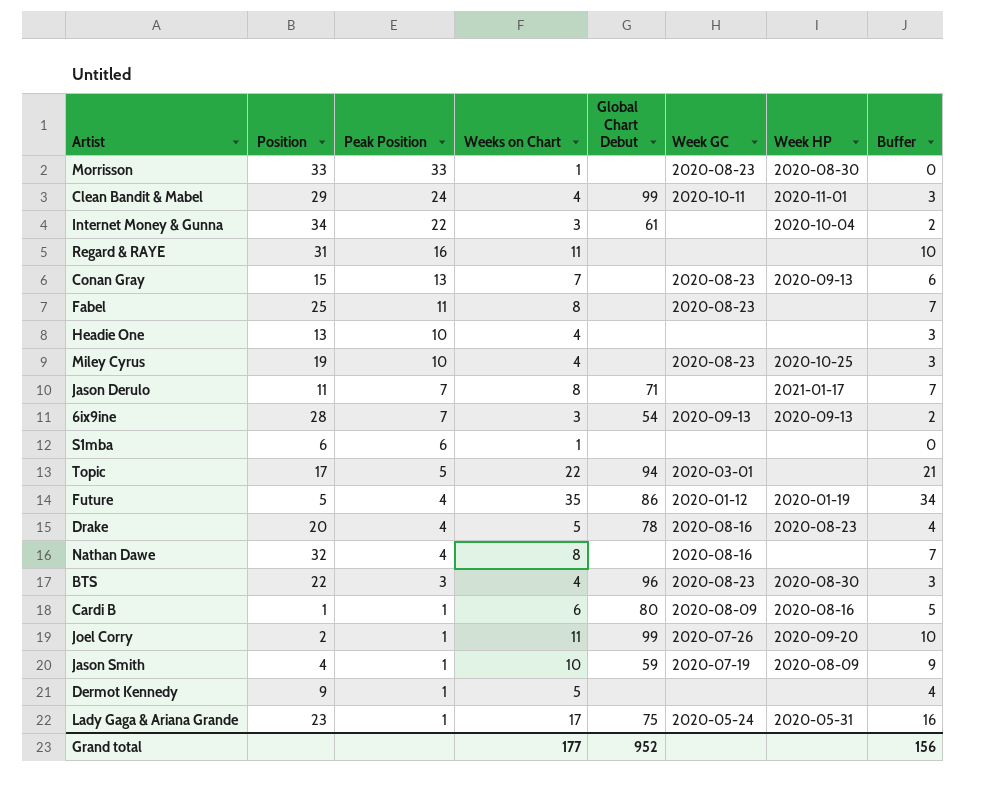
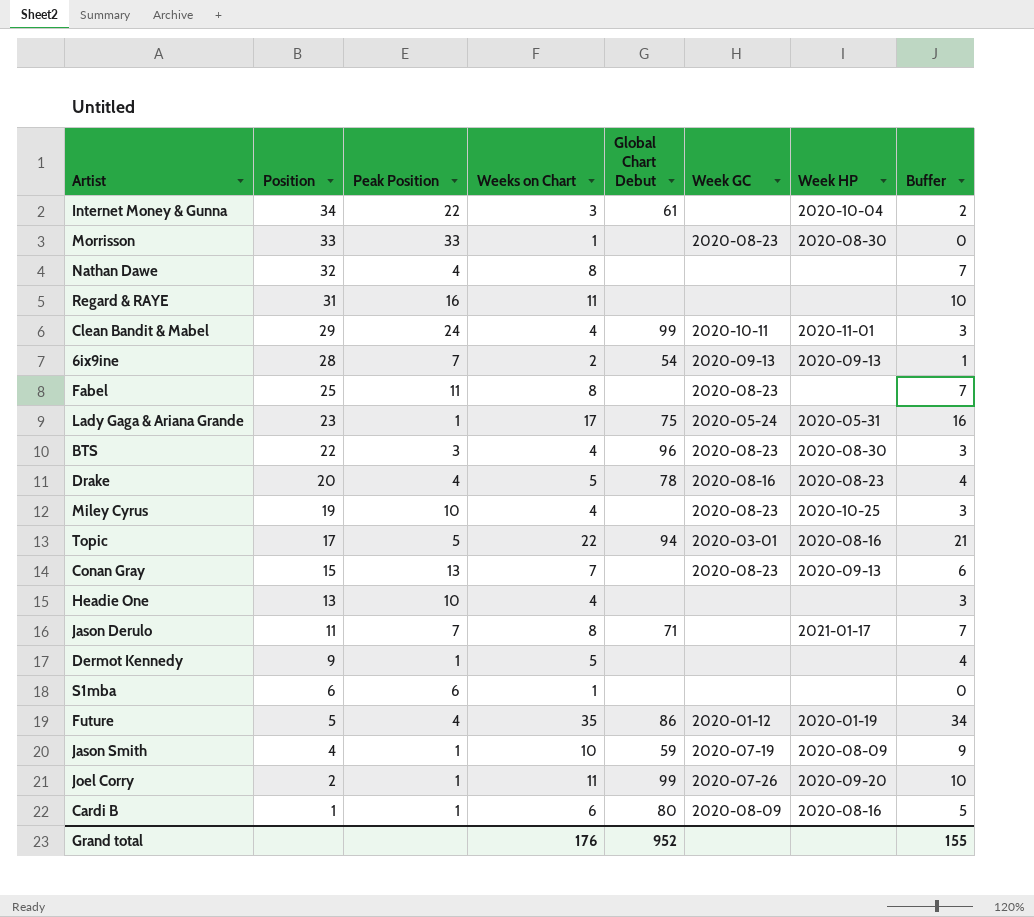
row order: Peak Position descending -> Position descending
Nathan Dawe | Week GC: 2020-08-16 -> none
6ix9ine | Weeks on Chart: 3 -> 2
6ix9ine | Buffer: 2 -> 1
Topic | Week HP: none -> 2020-08-16
Grand total | Weeks on Chart: 177 -> 176
Grand total | Buffer: 156 -> 155

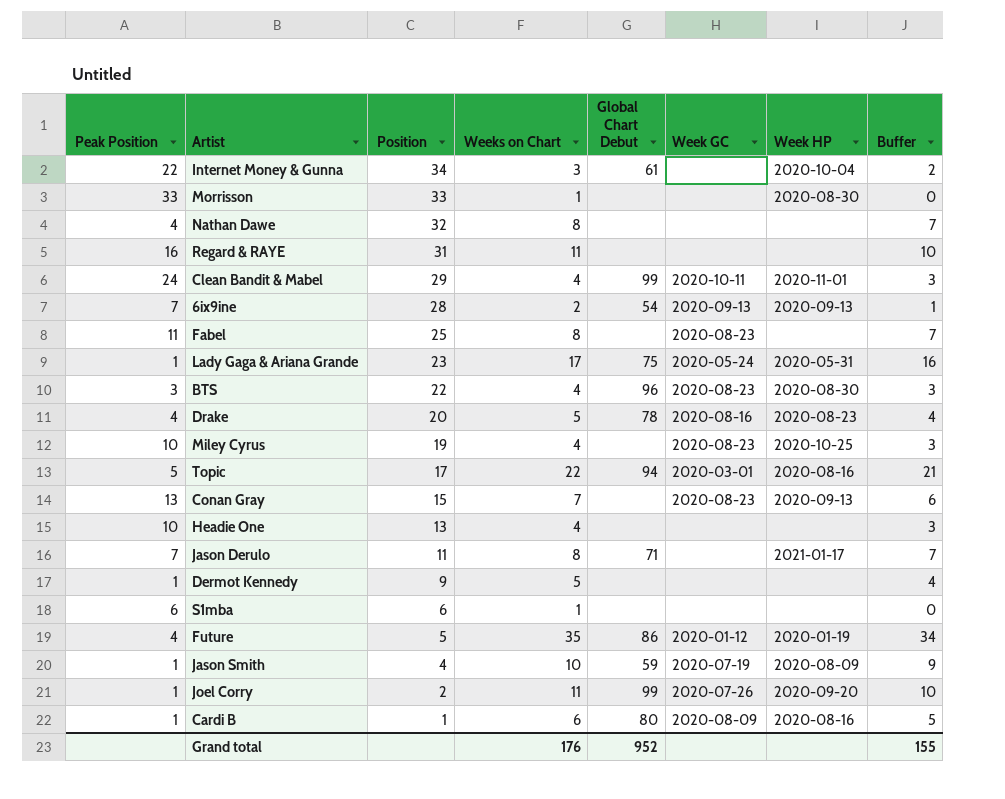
column Peak Position | position: 3 -> 1
Morrisson | Week GC: 2020-08-23 -> none

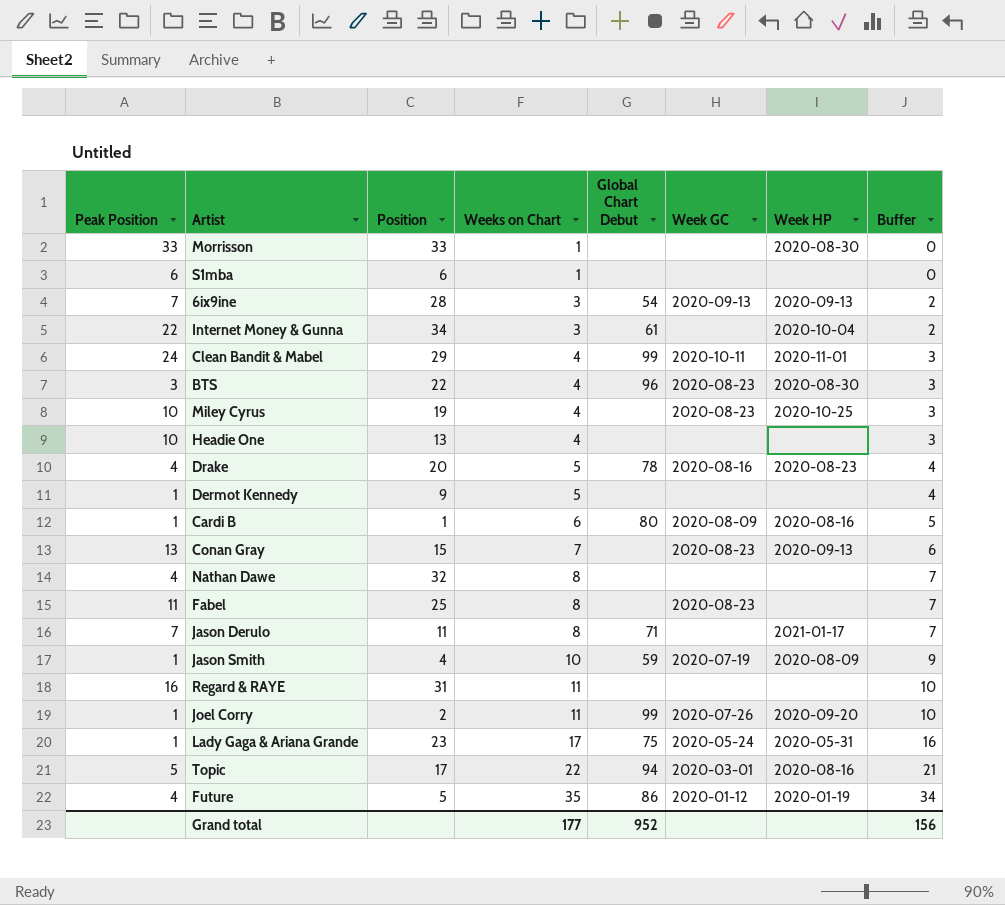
row order: Position descending -> Weeks on Chart ascending
6ix9ine | Weeks on Chart: 2 -> 3
6ix9ine | Buffer: 1 -> 2
Grand total | Weeks on Chart: 176 -> 177
Grand total | Buffer: 155 -> 156

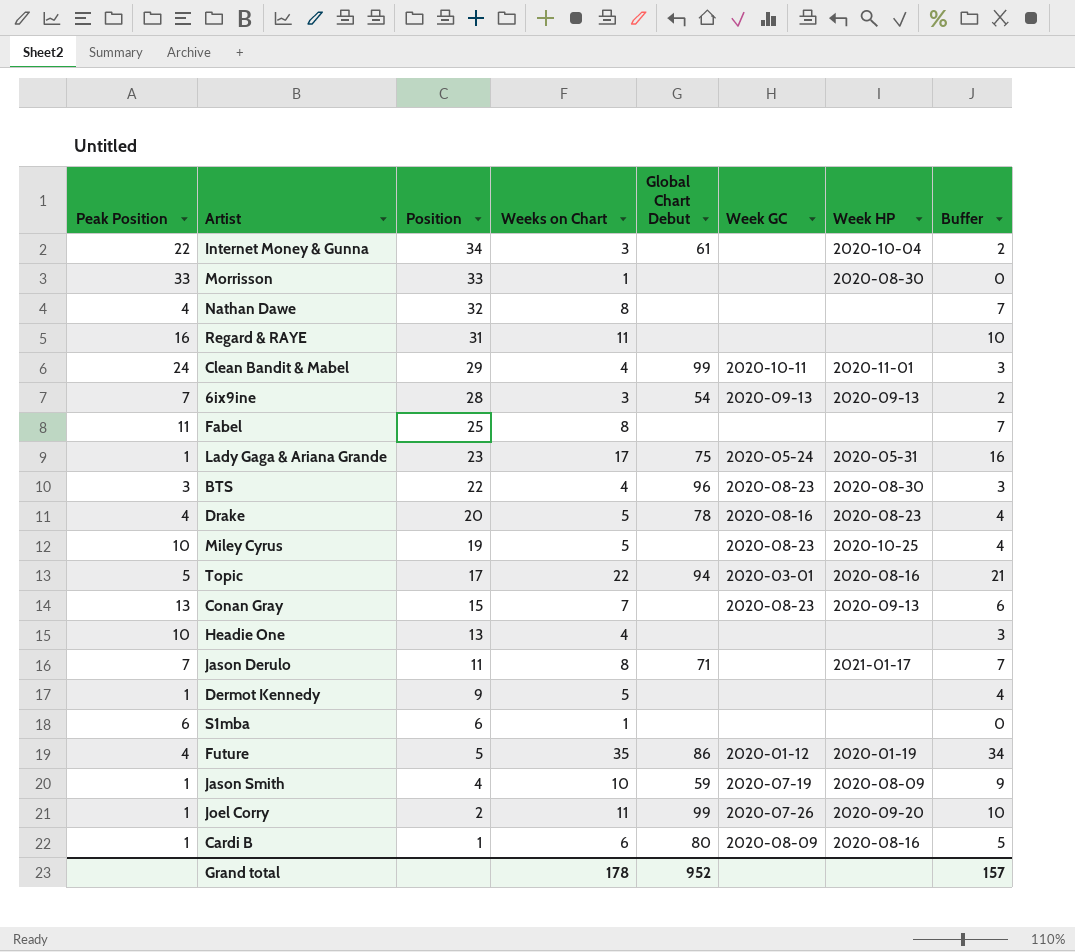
row order: Weeks on Chart ascending -> Position descending
Fabel | Week GC: 2020-08-23 -> none
Miley Cyrus | Weeks on Chart: 4 -> 5
Miley Cyrus | Buffer: 3 -> 4
Grand total | Weeks on Chart: 177 -> 178
Grand total | Buffer: 156 -> 157

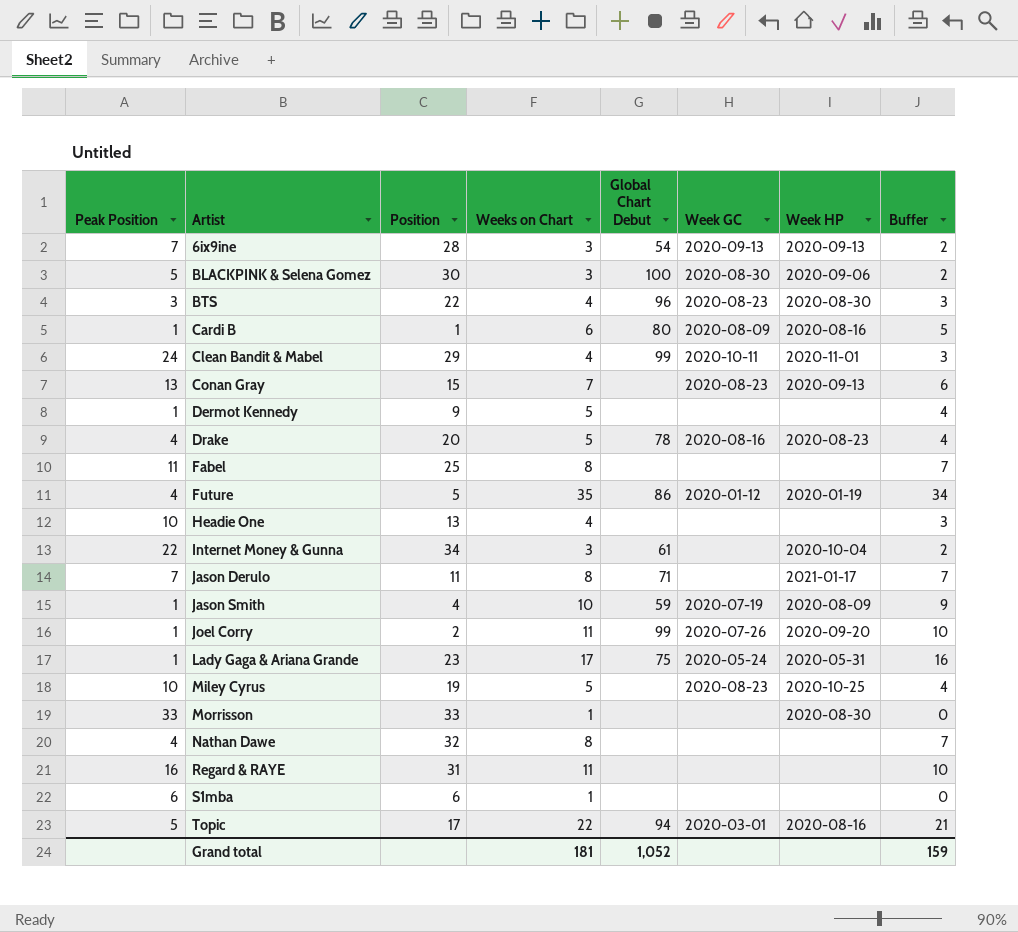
row order: Position descending -> Artist ascending
row BLACKPINK & Selena Gomez: none -> 5 | 30 | 3 | 100 | 2020-08-30 | 2020-09-06 | 2
Grand total | Weeks on Chart: 178 -> 181
Grand total | Global Chart Debut: 952 -> 1,052
Grand total | Buffer: 157 -> 159

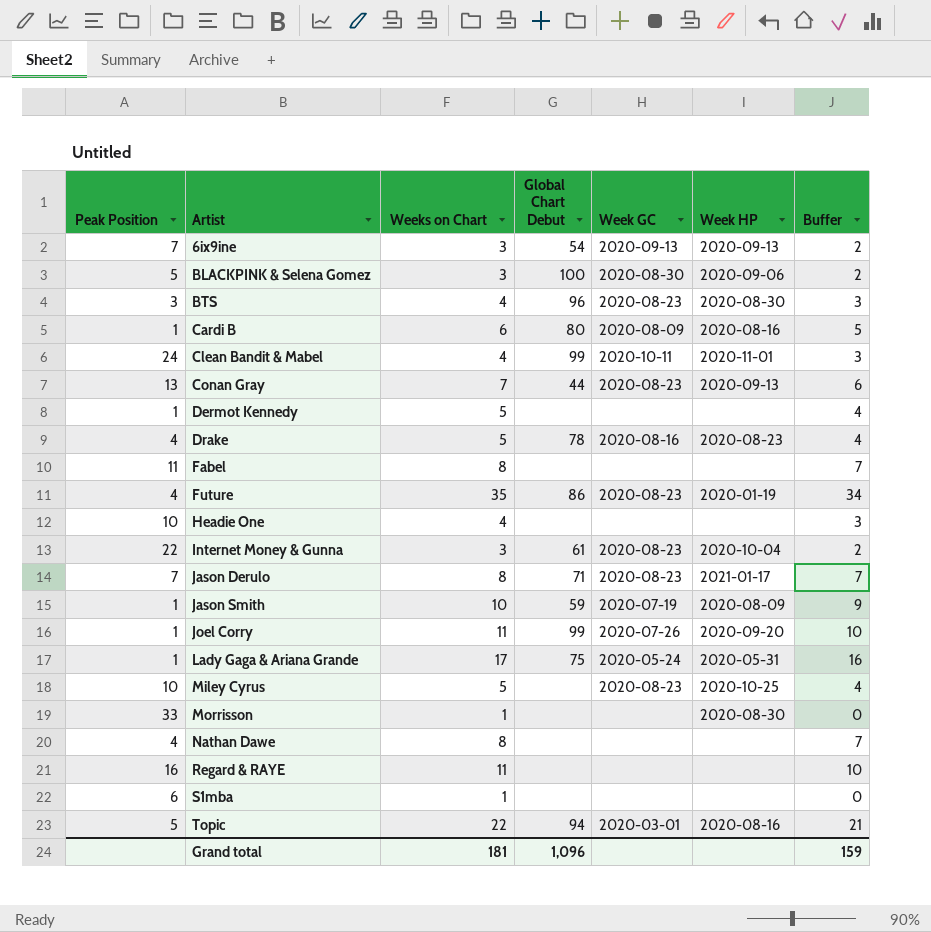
column Position | position: 3 -> none
Conan Gray | Global Chart Debut: none -> 44
Future | Week GC: 2020-01-12 -> 2020-08-23
Internet Money & Gunna | Week GC: none -> 2020-08-23
Jason Derulo | Week GC: none -> 2020-08-23
Grand total | Global Chart Debut: 1,052 -> 1,096

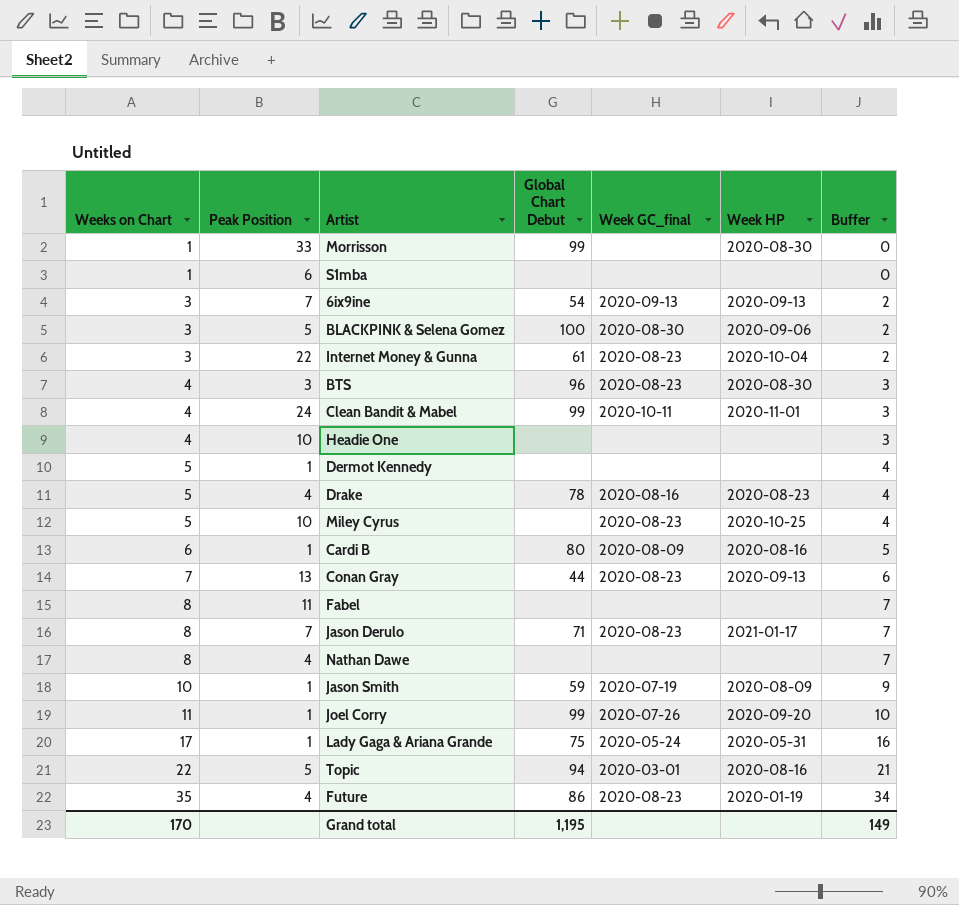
row order: Artist ascending -> Weeks on Chart ascending
column Weeks on Chart | position: 3 -> 1
column name: Week GC -> Week GC_final
row Regard & RAYE: 16 | 11 | none | none | none | 10 -> none
Morrisson | Global Chart Debut: none -> 99
Grand total | Weeks on Chart: 181 -> 170
Grand total | Global Chart Debut: 1,096 -> 1,195
Grand total | Buffer: 159 -> 149

